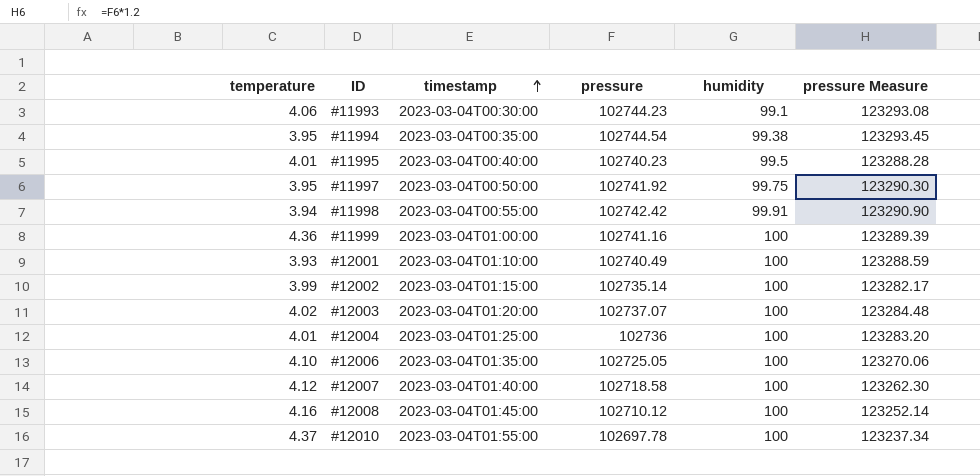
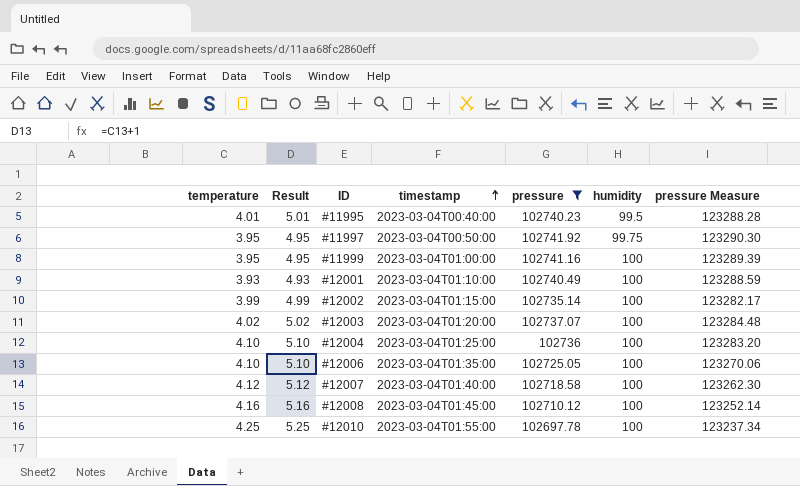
filter: none -> pressure <= 102741.92
column Result | formula: none -> [temperature] + 1
#11999 | temperature: 4.36 -> 3.95
#12004 | temperature: 4.01 -> 4.10
#12010 | temperature: 4.37 -> 4.25

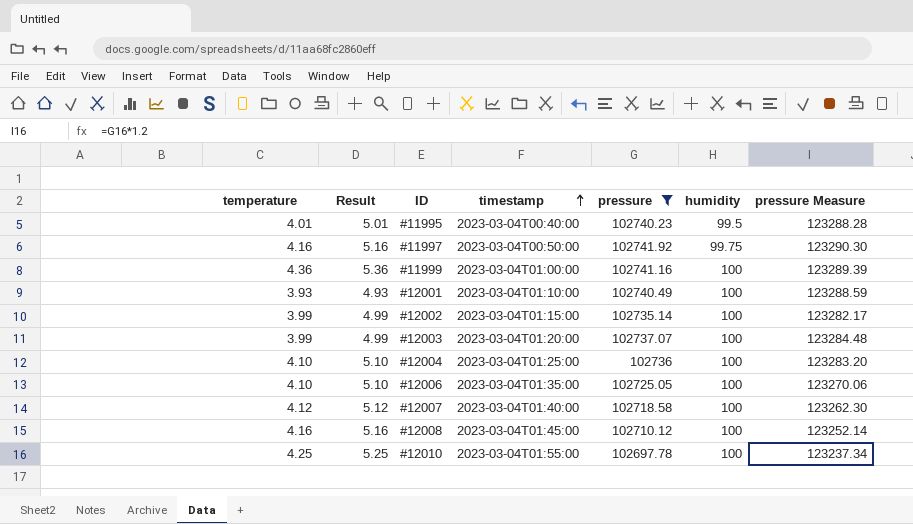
#11997 | temperature: 3.95 -> 4.16
#11997 | Result: 4.95 -> 5.16
#11999 | temperature: 3.95 -> 4.36
#11999 | Result: 4.95 -> 5.36
#12003 | temperature: 4.02 -> 3.99
#12003 | Result: 5.02 -> 4.99

